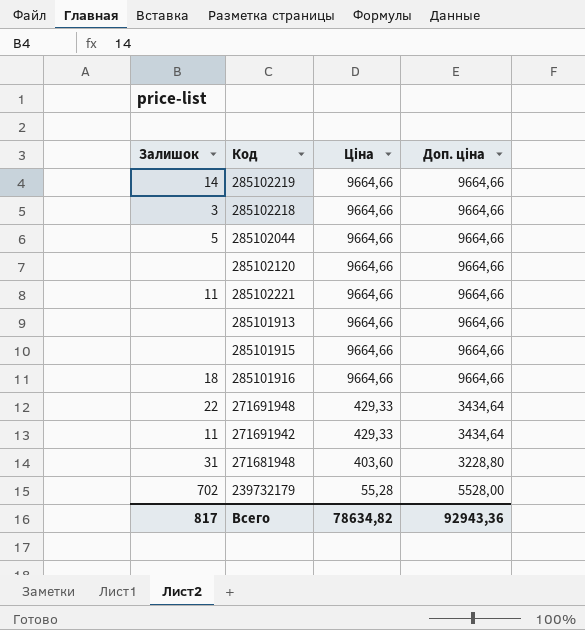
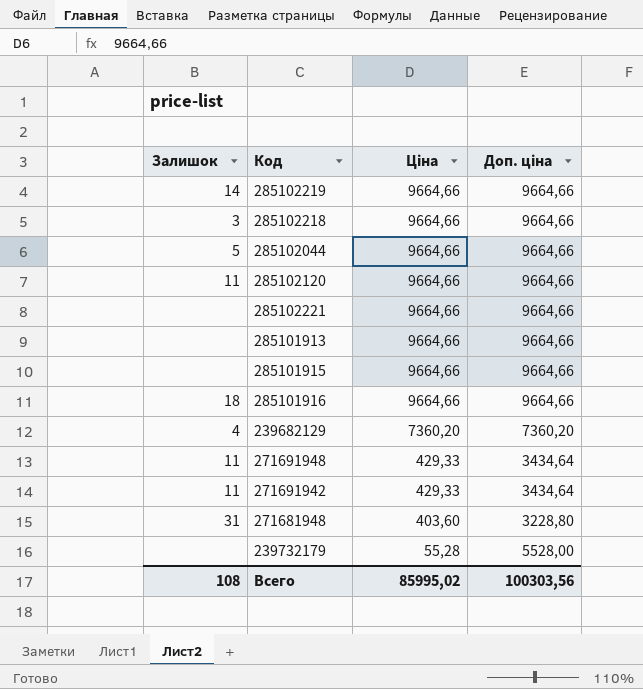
285102120 | Залишок: none -> 11
285102221 | Залишок: 11 -> none
row 239682129: none -> 4 | 7360,20 | 7360,20
271691948 | Залишок: 22 -> 11
239732179 | Залишок: 702 -> none
Всего | Залишок: 817 -> 108
Всего | Ціна: 78634,82 -> 85995,02
Всего | Доп. ціна: 92943,36 -> 100303,56

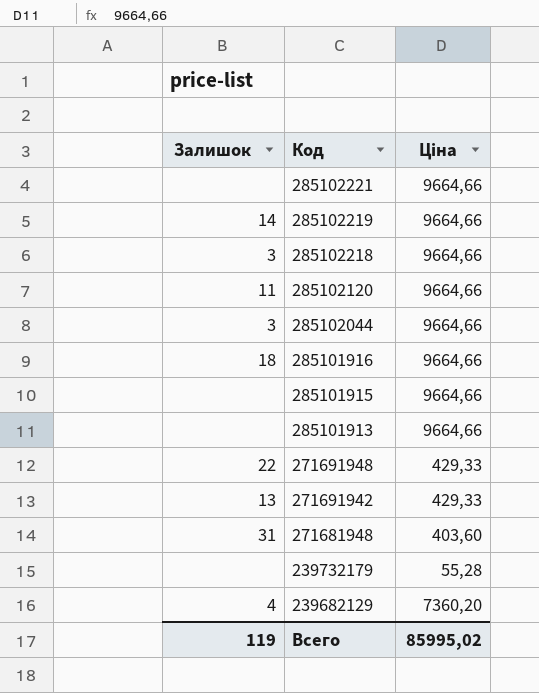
row order: Ціна descending -> Код descending
column Доп. ціна | position: 4 -> none
285102044 | Залишок: 5 -> 3
271691948 | Залишок: 11 -> 22
271691942 | Залишок: 11 -> 13
Всего | Залишок: 108 -> 119

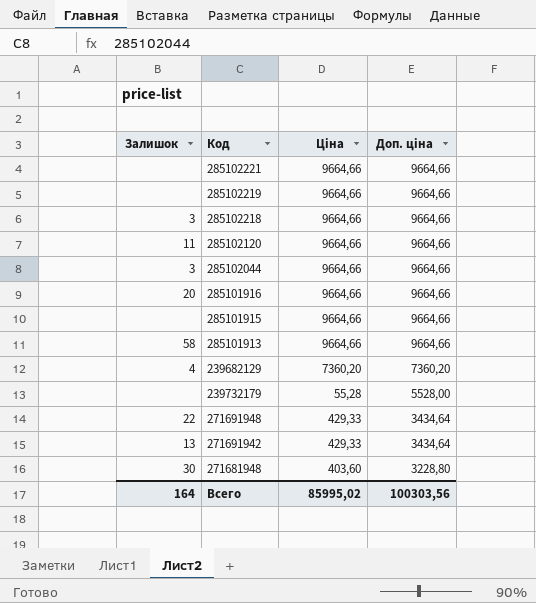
row order: Код descending -> Доп. ціна descending
column Доп. ціна | position: none -> 4
285102219 | Залишок: 14 -> none
285101916 | Залишок: 18 -> 20
285101913 | Залишок: none -> 58
271681948 | Залишок: 31 -> 30
Всего | Залишок: 119 -> 164

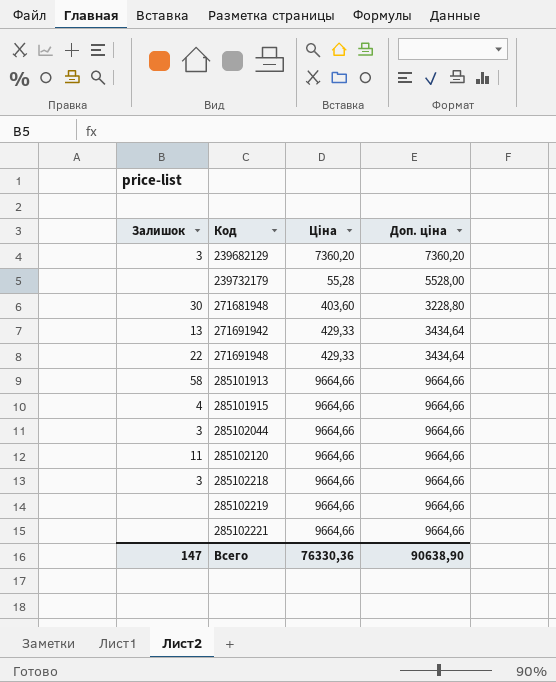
row order: Доп. ціна descending -> Код ascending
row 285101916: 20 | 9664,66 | 9664,66 -> none
239682129 | Залишок: 4 -> 3
285101915 | Залишок: none -> 4
Всего | Залишок: 164 -> 147
Всего | Ціна: 85995,02 -> 76330,36
Всего | Доп. ціна: 100303,56 -> 90638,90

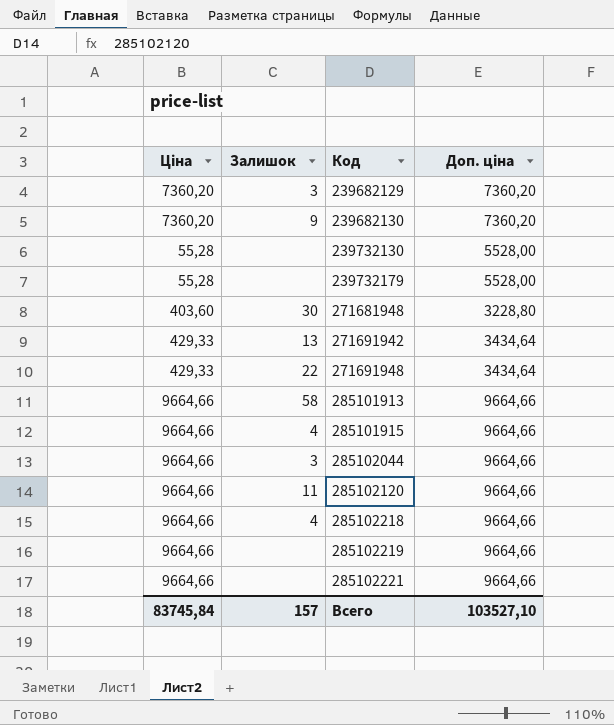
column Ціна | position: 3 -> 1
row 239682130: none -> 7360,20 | 9 | 7360,20
row 239732130: none -> 55,28 | none | 5528,00
285102218 | Залишок: 3 -> 4
Всего | Ціна: 76330,36 -> 83745,84
Всего | Залишок: 147 -> 157
Всего | Доп. ціна: 90638,90 -> 103527,10

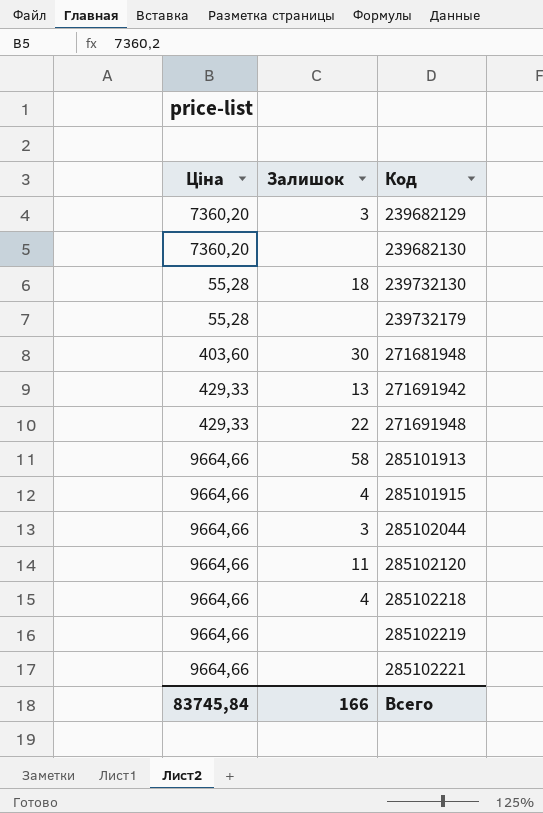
column Доп. ціна | position: 4 -> none
239682130 | Залишок: 9 -> none
239732130 | Залишок: none -> 18
Всего | Залишок: 157 -> 166

